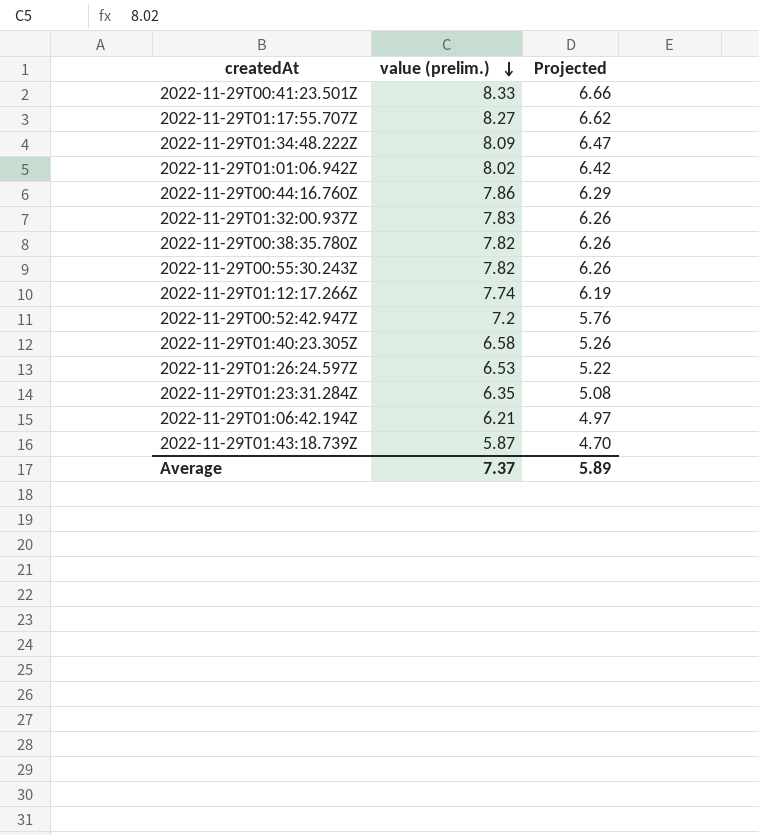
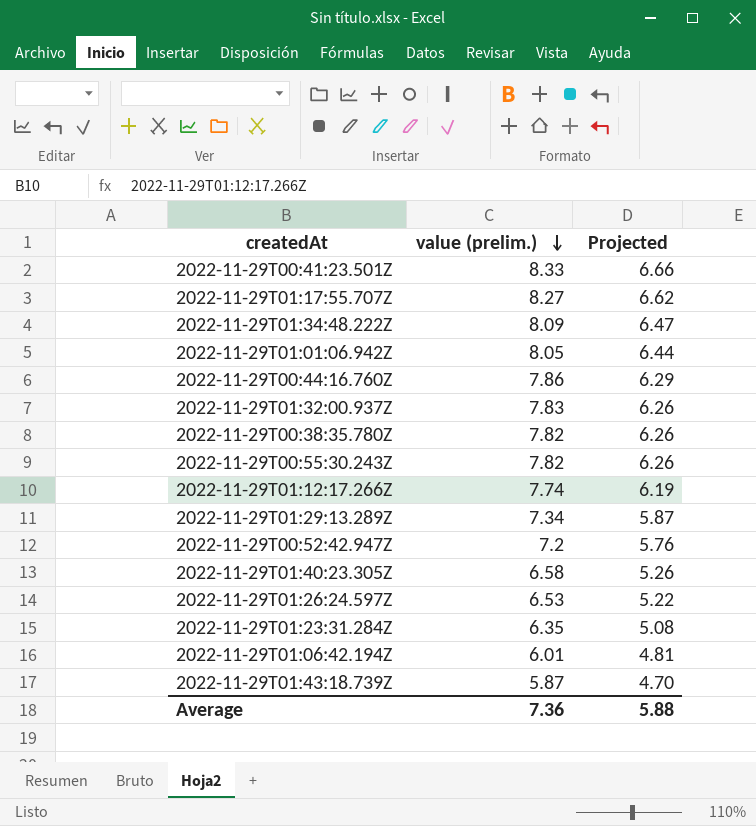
2022-11-29T01:01:06.942Z | value (prelim.): 8.02 -> 8.05
2022-11-29T01:01:06.942Z | Projected: 6.42 -> 6.44
row 2022-11-29T01:29:13.289Z: none -> 7.34 | 5.87
2022-11-29T01:06:42.194Z | value (prelim.): 6.21 -> 6.01
2022-11-29T01:06:42.194Z | Projected: 4.97 -> 4.81
Average | value (prelim.): 7.37 -> 7.36
Average | Projected: 5.89 -> 5.88

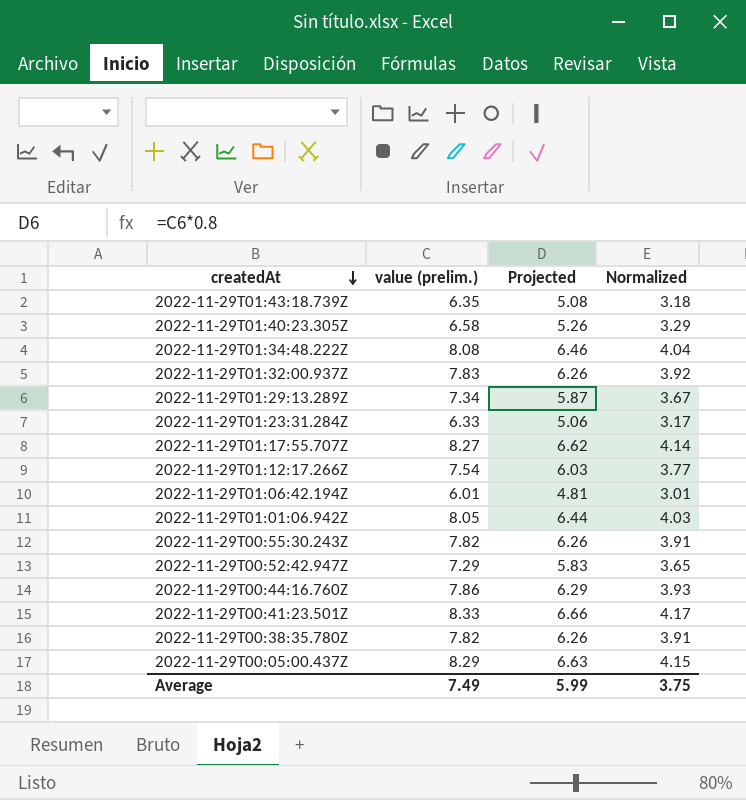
row order: value (prelim.) descending -> createdAt descending
column Normalized | formula: none -> [value (prelim.)] * 0.5
row 2022-11-29T01:26:24.597Z: 6.53 | 5.22 -> none
2022-11-29T01:43:18.739Z | value (prelim.): 5.87 -> 6.35
2022-11-29T01:43:18.739Z | Projected: 4.70 -> 5.08
2022-11-29T01:34:48.222Z | value (prelim.): 8.09 -> 8.08
2022-11-29T01:34:48.222Z | Projected: 6.47 -> 6.46
2022-11-29T01:23:31.284Z | value (prelim.): 6.35 -> 6.33
2022-11-29T01:23:31.284Z | Projected: 5.08 -> 5.06
2022-11-29T01:12:17.266Z | value (prelim.): 7.74 -> 7.54
2022-11-29T01:12:17.266Z | Projected: 6.19 -> 6.03
2022-11-29T00:52:42.947Z | value (prelim.): 7.2 -> 7.29
2022-11-29T00:52:42.947Z | Projected: 5.76 -> 5.83
row 2022-11-29T00:05:00.437Z: none -> 8.29 | 6.63 | 4.15
Average | value (prelim.): 7.36 -> 7.49
Average | Projected: 5.88 -> 5.99

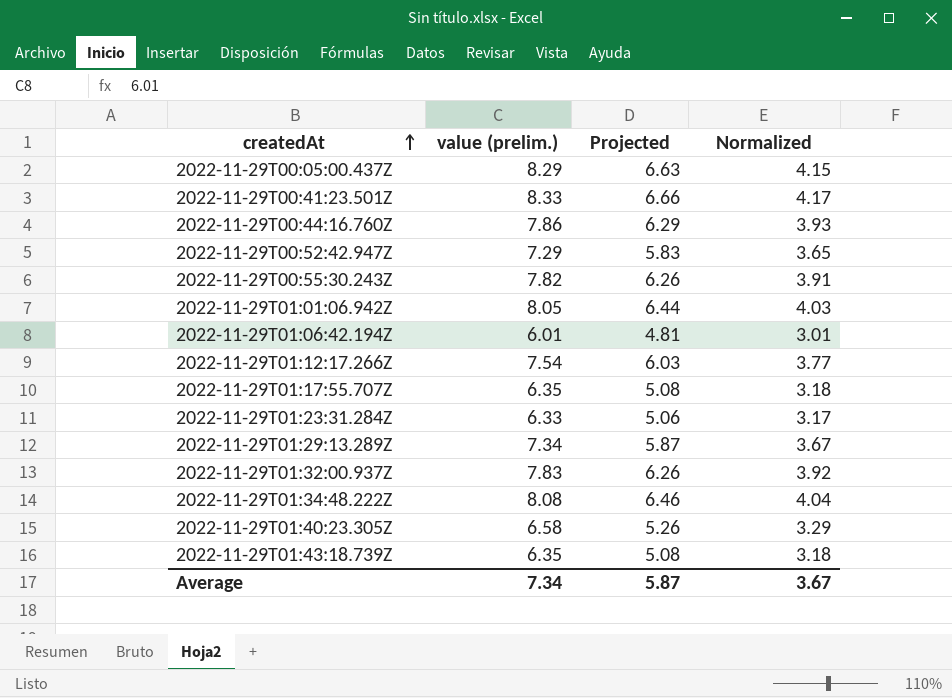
row order: createdAt descending -> createdAt ascending
row 2022-11-29T00:38:35.780Z: 7.82 | 6.26 | 3.91 -> none
2022-11-29T01:17:55.707Z | value (prelim.): 8.27 -> 6.35
2022-11-29T01:17:55.707Z | Projected: 6.62 -> 5.08
2022-11-29T01:17:55.707Z | Normalized: 4.14 -> 3.18
Average | value (prelim.): 7.49 -> 7.34
Average | Projected: 5.99 -> 5.87
Average | Normalized: 3.75 -> 3.67

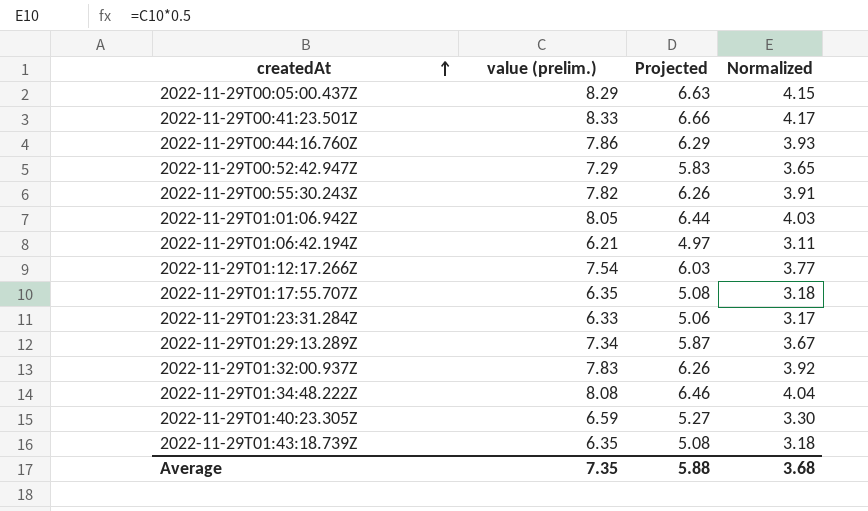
2022-11-29T01:06:42.194Z | value (prelim.): 6.01 -> 6.21
2022-11-29T01:06:42.194Z | Projected: 4.81 -> 4.97
2022-11-29T01:06:42.194Z | Normalized: 3.01 -> 3.11
2022-11-29T01:40:23.305Z | value (prelim.): 6.58 -> 6.59
2022-11-29T01:40:23.305Z | Projected: 5.26 -> 5.27
2022-11-29T01:40:23.305Z | Normalized: 3.29 -> 3.30
Average | value (prelim.): 7.34 -> 7.35
Average | Projected: 5.87 -> 5.88
Average | Normalized: 3.67 -> 3.68

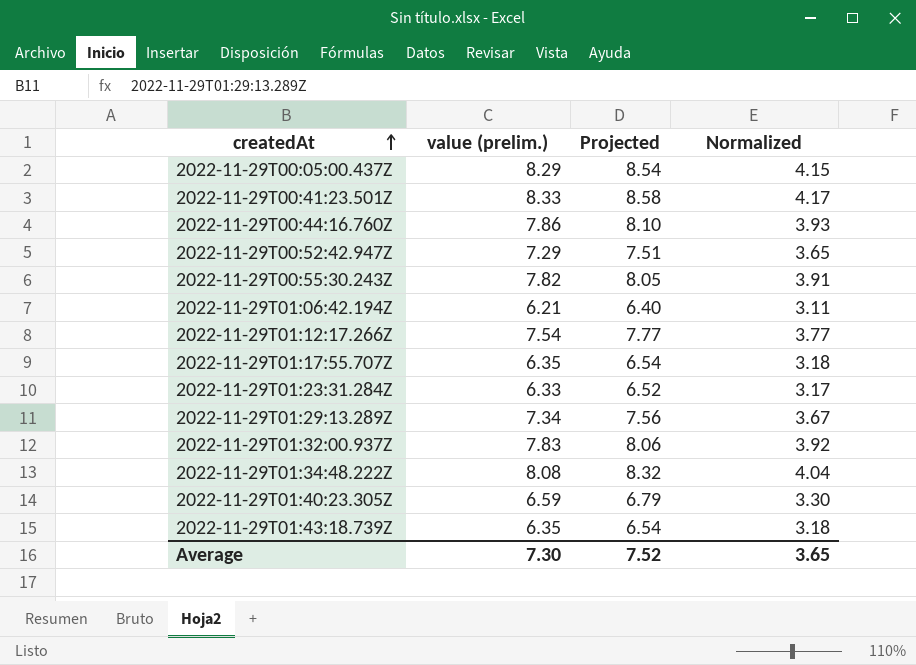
column Projected | formula: [value (prelim.)] * 0.8 -> [value (prelim.)] * 1.03
row 2022-11-29T01:01:06.942Z: 8.05 | 6.44 | 4.03 -> none
Average | value (prelim.): 7.35 -> 7.30
Average | Projected: 5.88 -> 7.52
Average | Normalized: 3.68 -> 3.65

